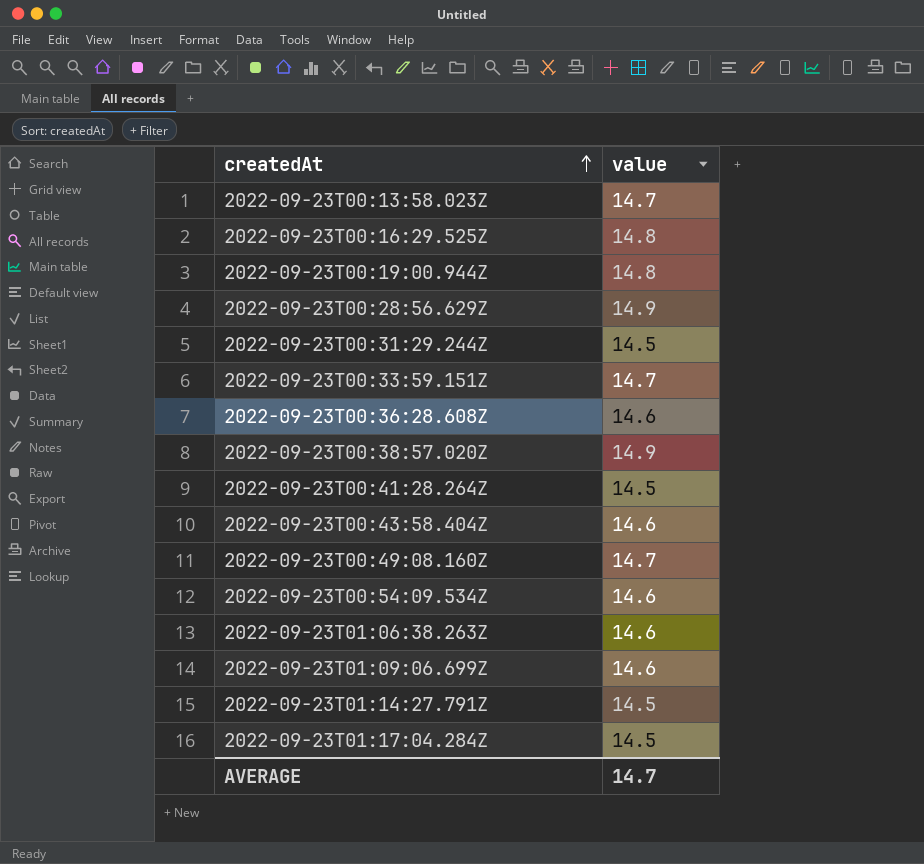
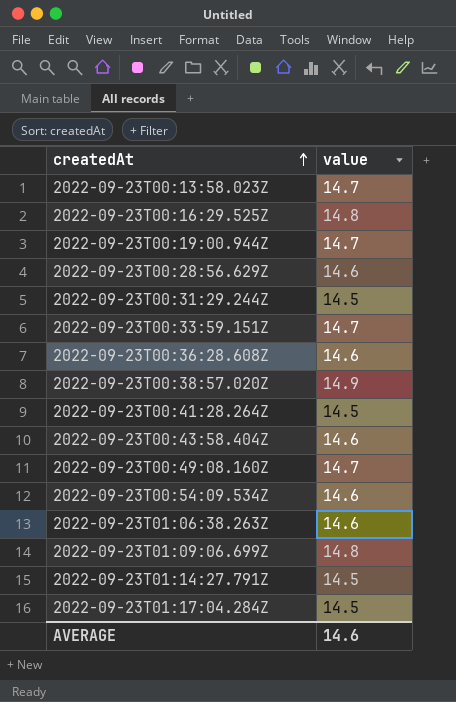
2022-09-23T00:19:00.944Z | value: 14.8 -> 14.7
2022-09-23T00:28:56.629Z | value: 14.9 -> 14.6
2022-09-23T01:09:06.699Z | value: 14.6 -> 14.8
AVERAGE | value: 14.7 -> 14.6

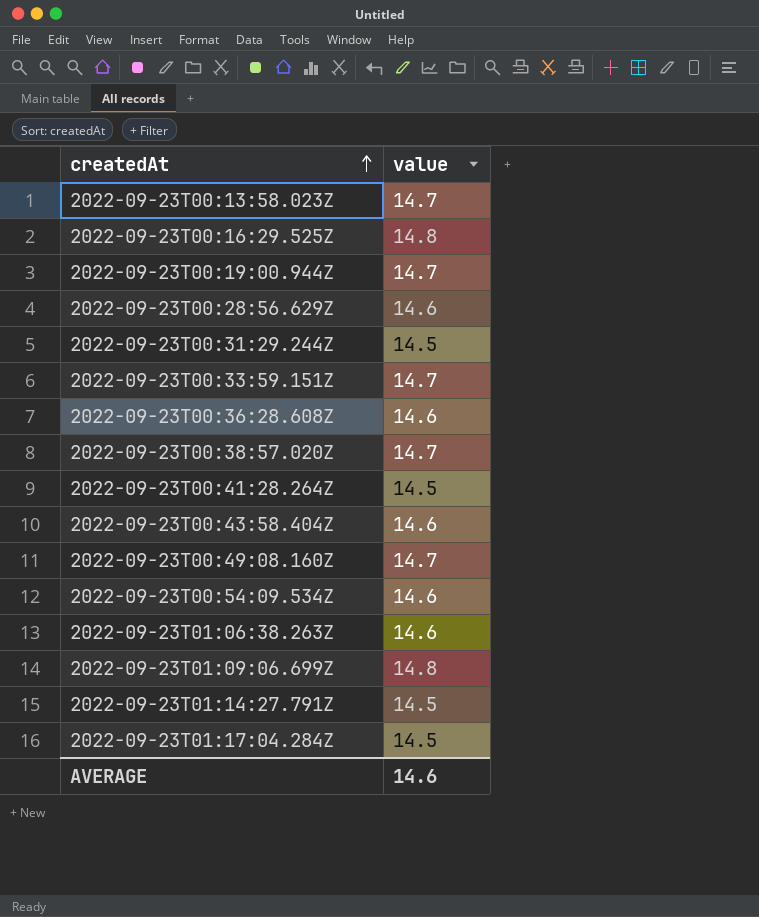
2022-09-23T00:38:57.020Z | value: 14.9 -> 14.7

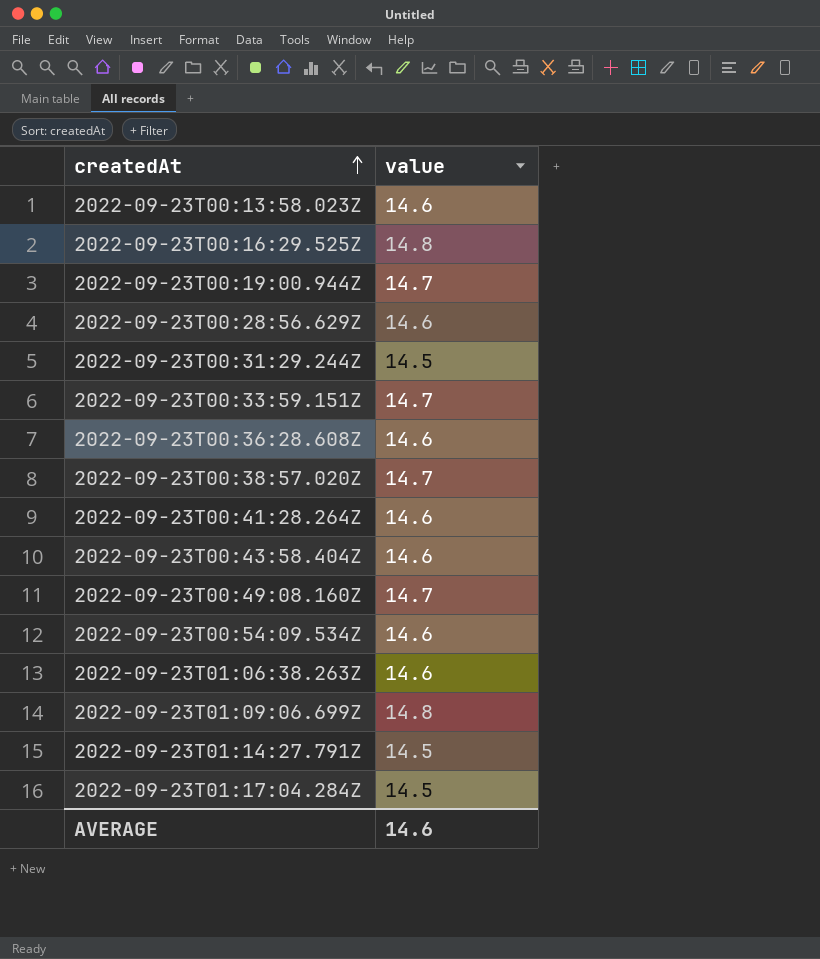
2022-09-23T00:13:58.023Z | value: 14.7 -> 14.6
2022-09-23T00:41:28.264Z | value: 14.5 -> 14.6

